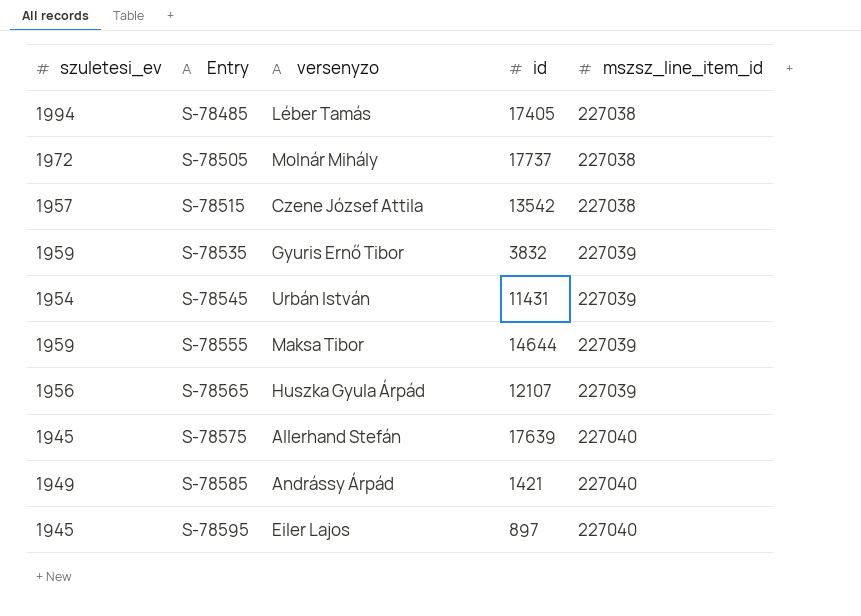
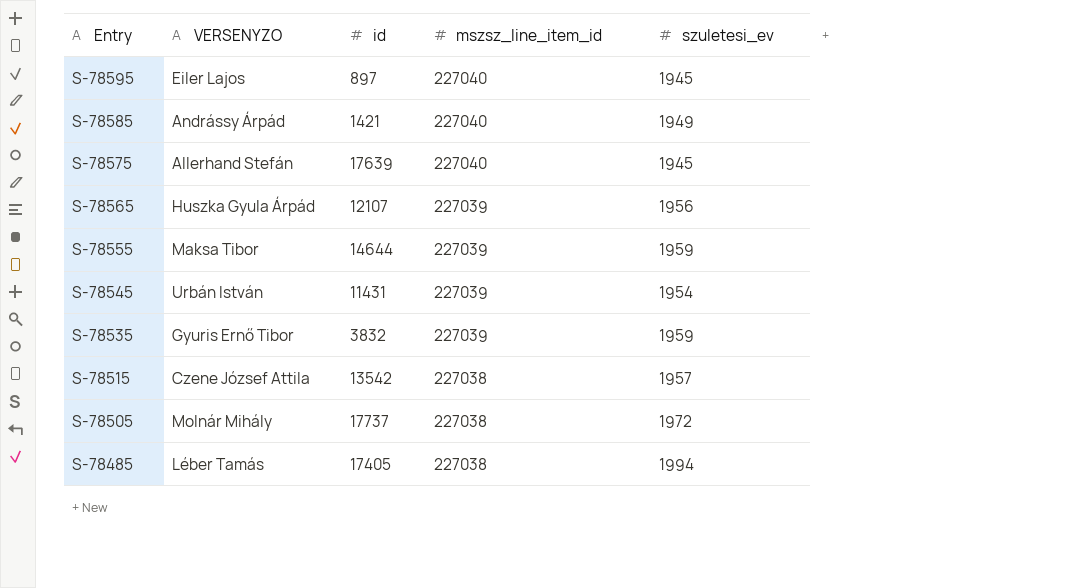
row order: Entry ascending -> Entry descending
column name: versenyzo -> VERSENYZO
column szuletesi_ev | position: 1 -> 5

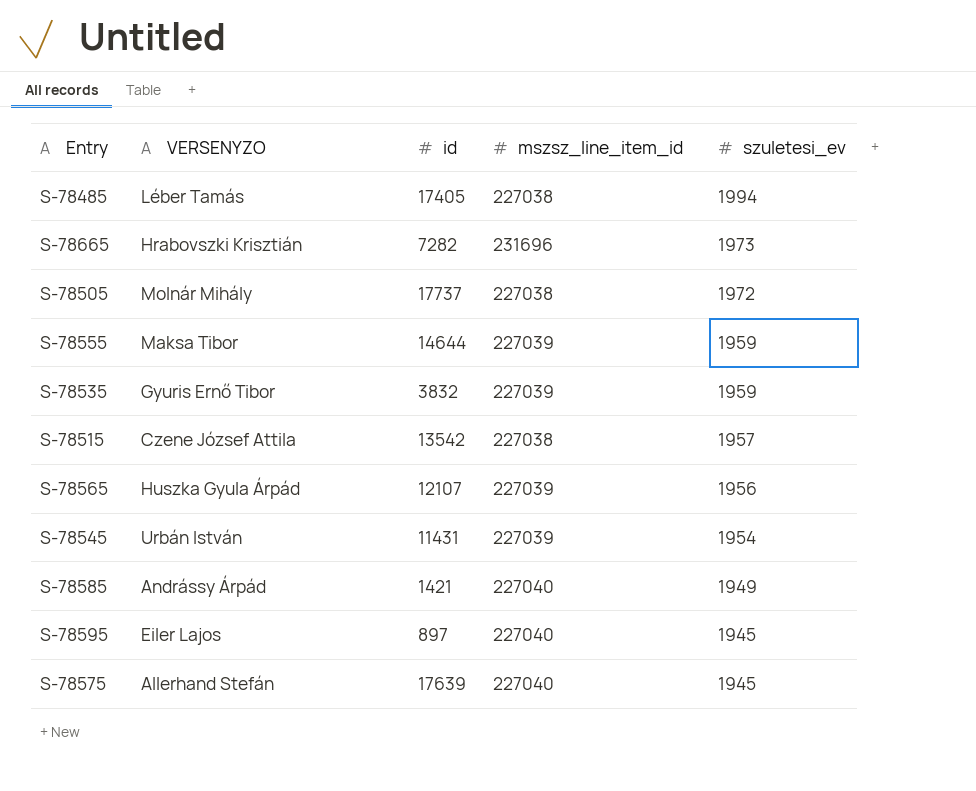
row order: Entry descending -> szuletesi_ev descending
row S-78665: none -> Hrabovszki Krisztián | 7282 | 231696 | 1973

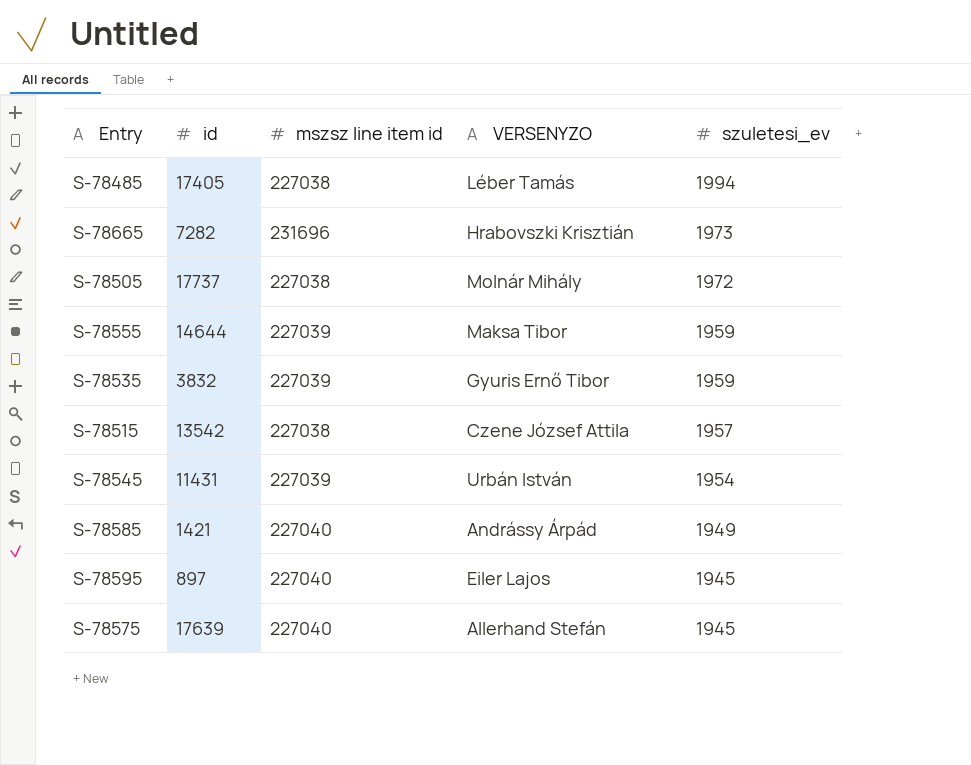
column name: mszsz_line_item_id -> mszsz line item id
column VERSENYZO | position: 2 -> 4
row S-78565: Huszka Gyula Árpád | 12107 | 227039 | 1956 -> none

